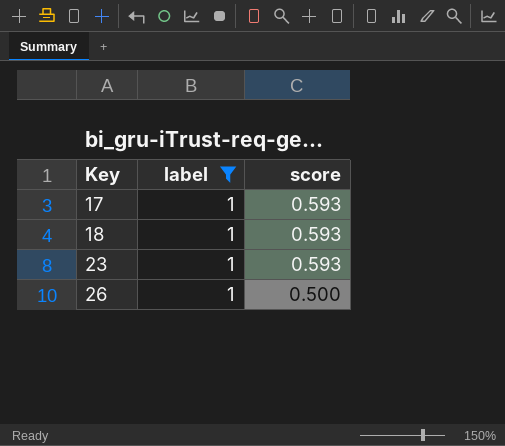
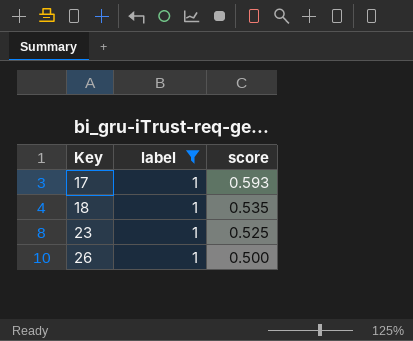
18 | score: 0.593 -> 0.535
23 | score: 0.593 -> 0.525

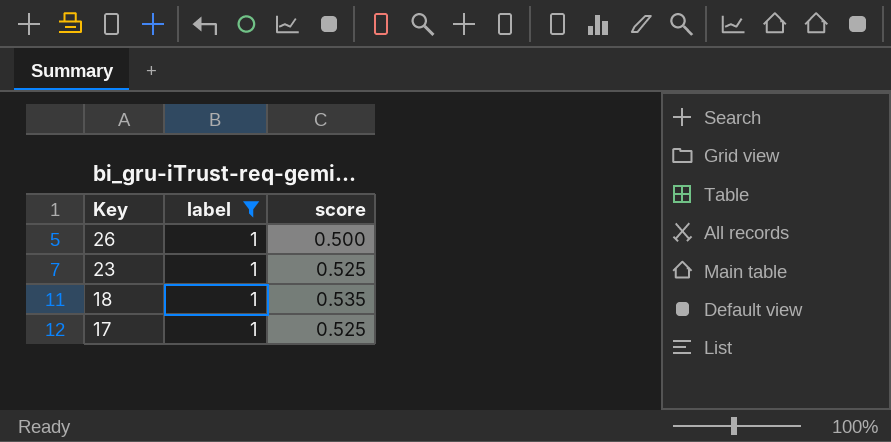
row order: Key ascending -> Key descending
17 | score: 0.593 -> 0.525

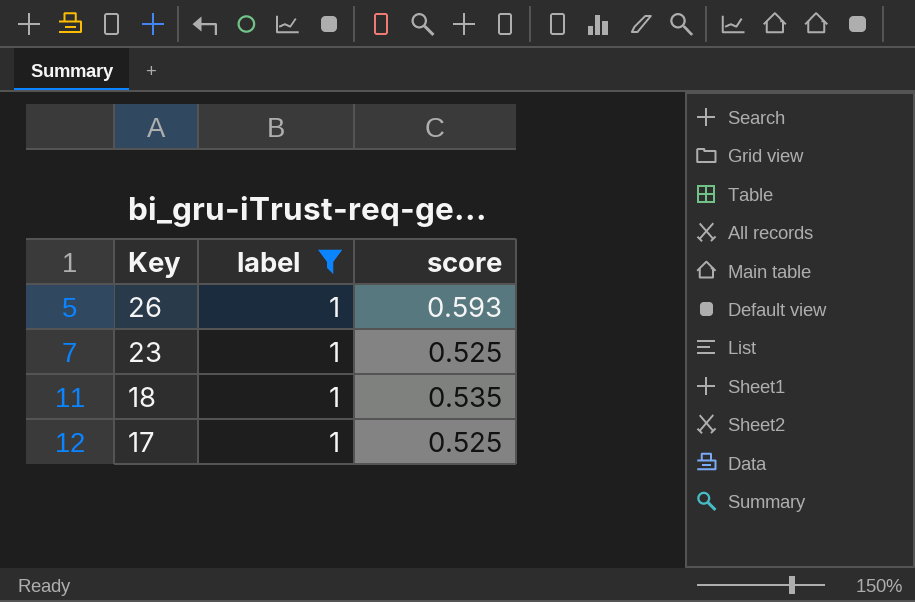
26 | score: 0.500 -> 0.593

